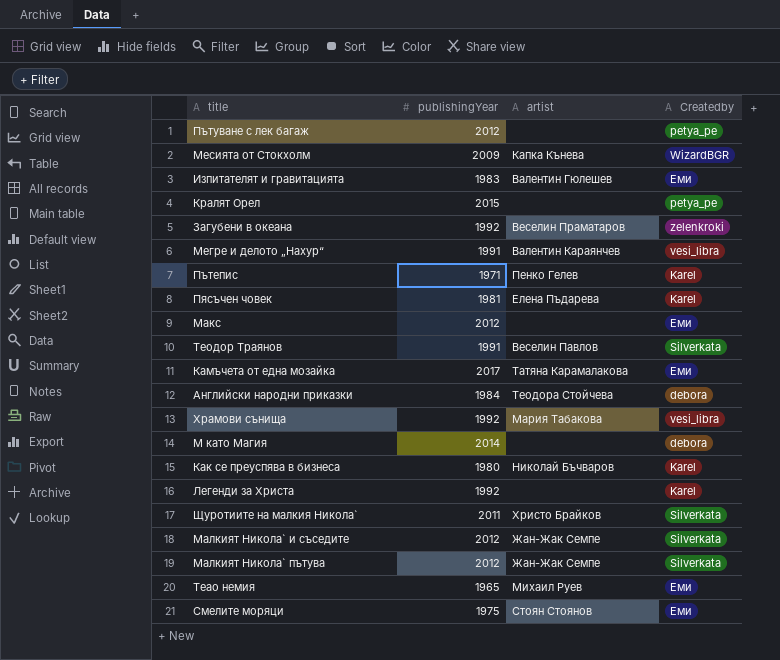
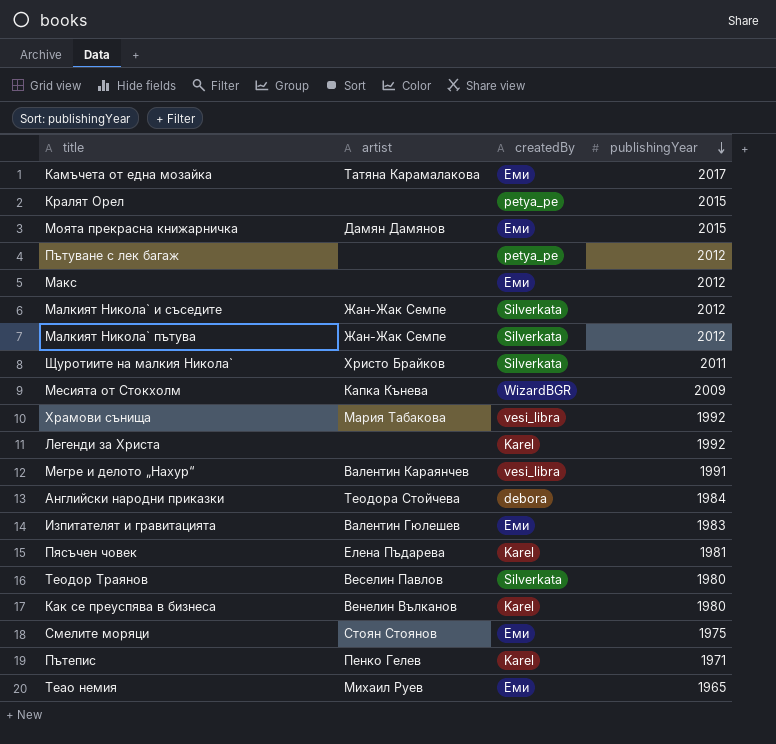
row order: none -> publishingYear descending
column name: Createdby -> createdBy
column publishingYear | position: 2 -> 4
row Загубени в океана: 1992 | Веселин Праматаров | zelenkroki -> none
row М като Магия: 2014 | none | debora -> none
row Моята прекрасна книжарничка: none -> Дамян Дамянов | Еми | 2015
Теодор Траянов | publishingYear: 1991 -> 1980
Как се преуспява в бизнеса | artist: Николай Бъчваров -> Венелин Вълканов

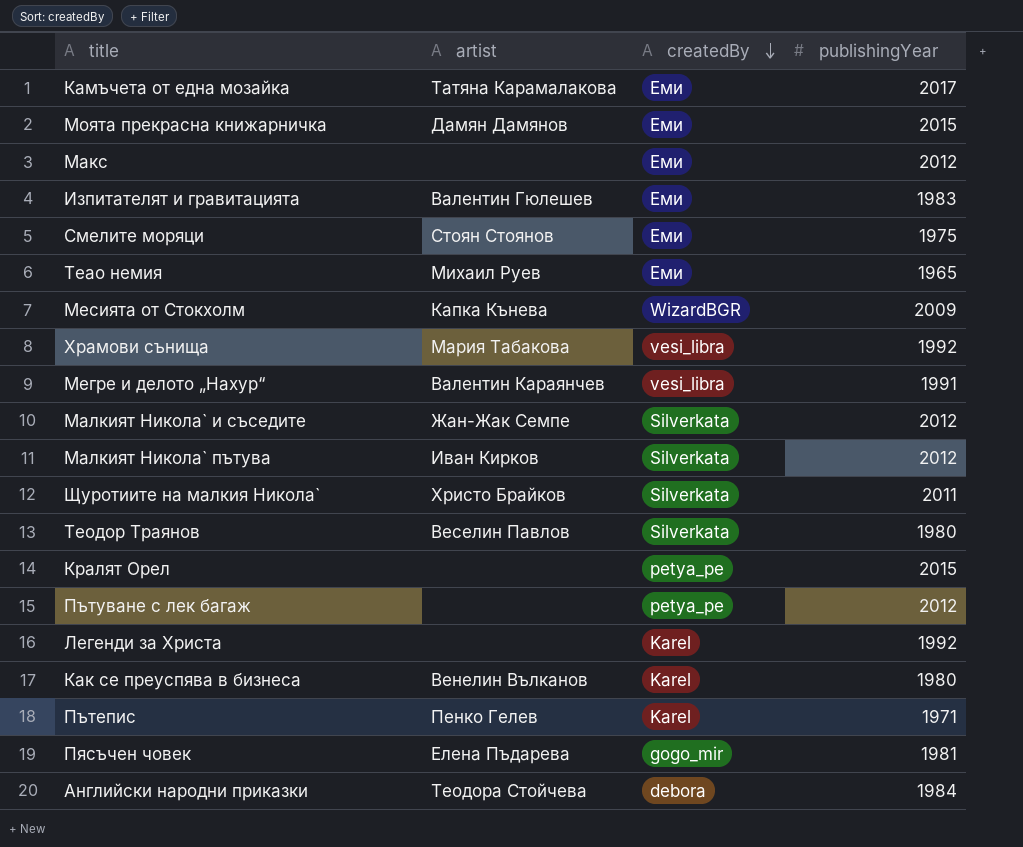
row order: publishingYear descending -> createdBy descending
Малкият Никола` пътува | artist: Жан-Жак Семпе -> Иван Кирков
Пясъчен човек | createdBy: Karel -> gogo_mir

